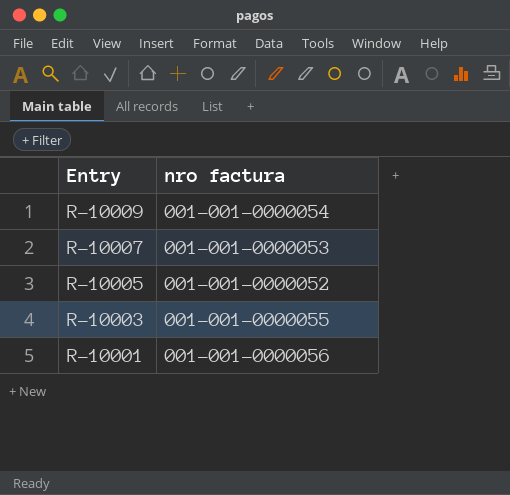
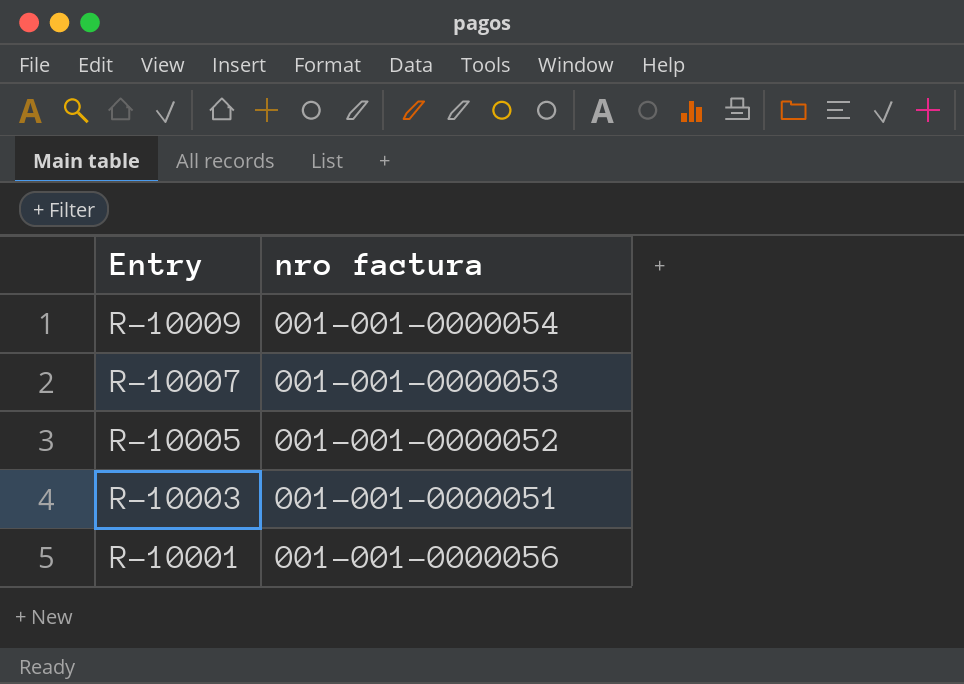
R-10003 | nro factura: 001-001-0000055 -> 001-001-0000051

